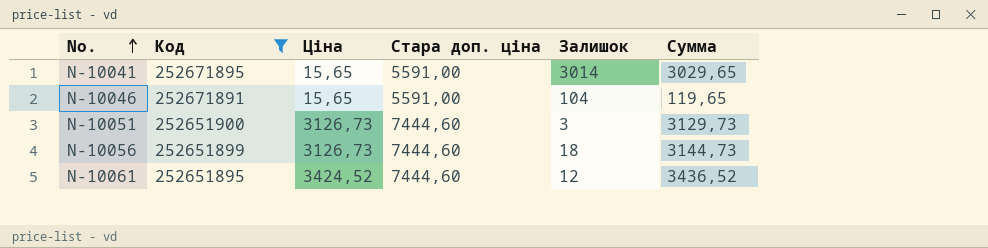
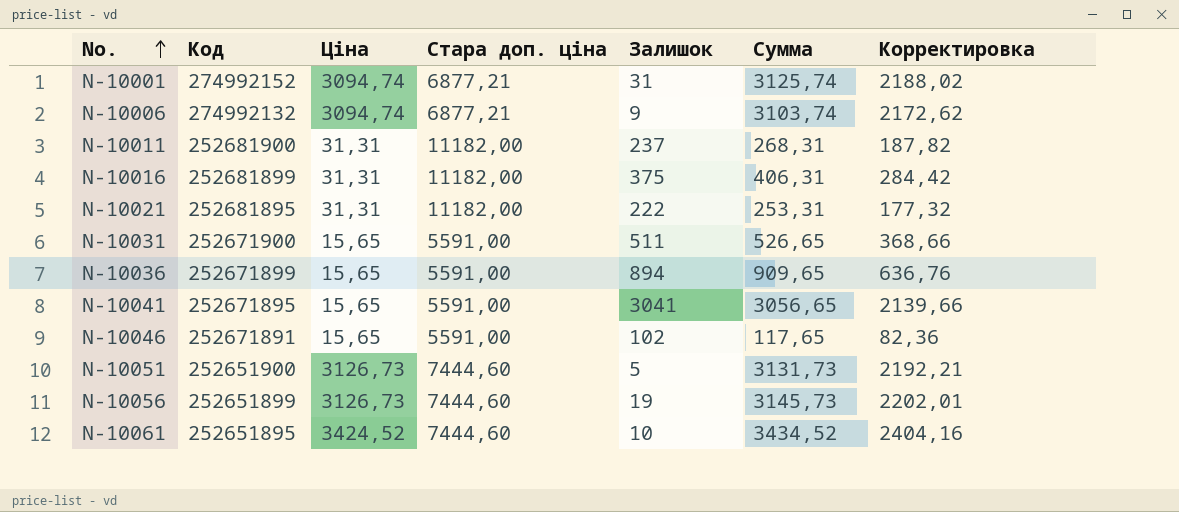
filter: Код <= 252671895 -> none
column Корректировка | formula: none -> [Сумма] * 0,7
N-10041 | Залишок: 3014 -> 3041
N-10041 | Сумма: 3029,65 -> 3056,65
N-10046 | Залишок: 104 -> 102
N-10046 | Сумма: 119,65 -> 117,65
N-10051 | Залишок: 3 -> 5
N-10051 | Сумма: 3129,73 -> 3131,73
N-10056 | Залишок: 18 -> 19
N-10056 | Сумма: 3144,73 -> 3145,73
N-10061 | Залишок: 12 -> 10
N-10061 | Сумма: 3436,52 -> 3434,52

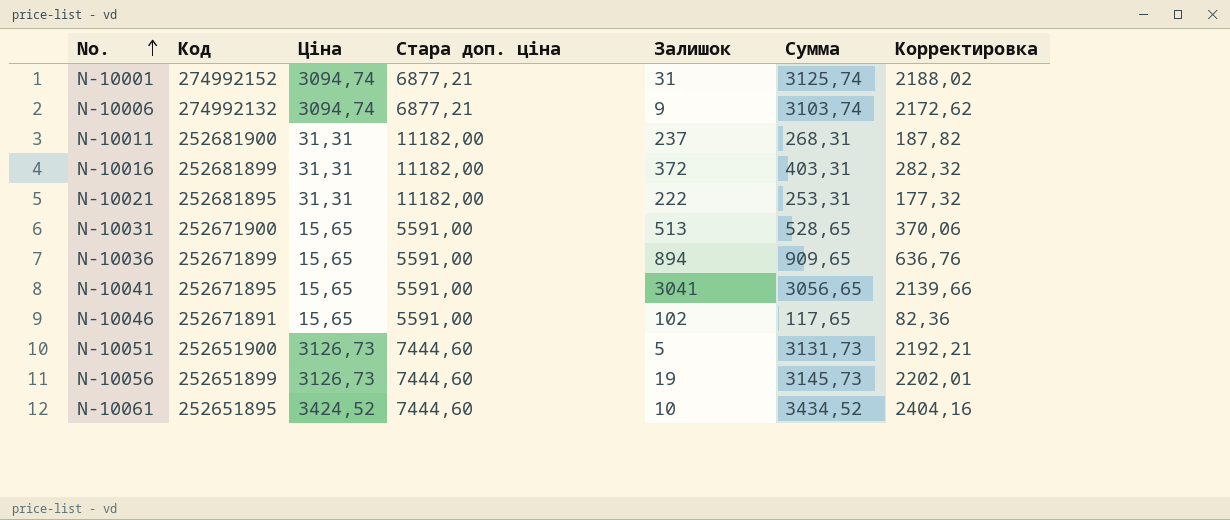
N-10016 | Залишок: 375 -> 372
N-10016 | Сумма: 406,31 -> 403,31
N-10016 | Корректировка: 284,42 -> 282,32
N-10031 | Залишок: 511 -> 513
N-10031 | Сумма: 526,65 -> 528,65
N-10031 | Корректировка: 368,66 -> 370,06

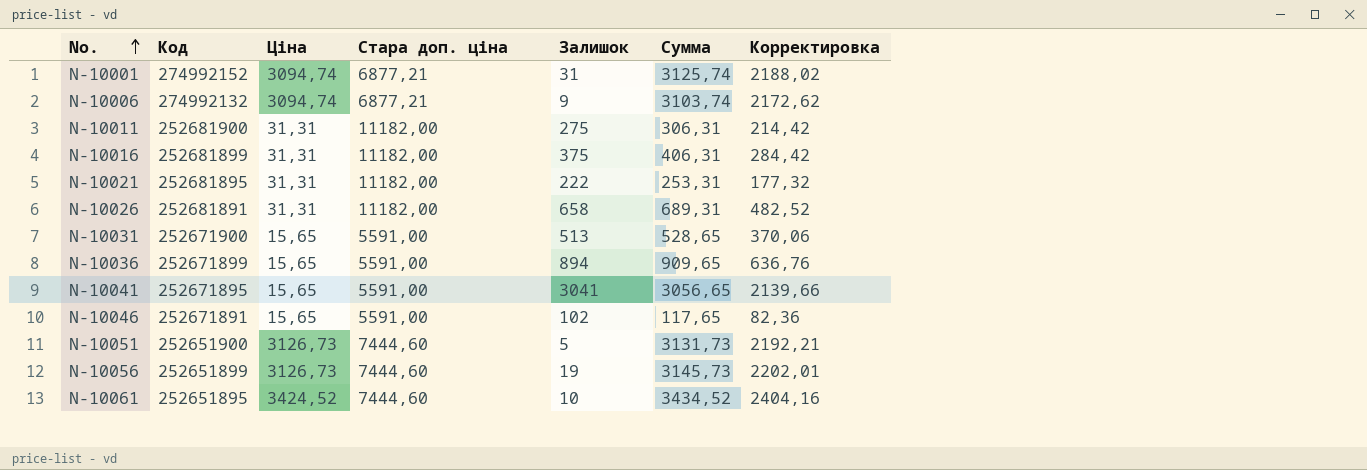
N-10011 | Залишок: 237 -> 275
N-10011 | Сумма: 268,31 -> 306,31
N-10011 | Корректировка: 187,82 -> 214,42
N-10016 | Залишок: 372 -> 375
N-10016 | Сумма: 403,31 -> 406,31
N-10016 | Корректировка: 282,32 -> 284,42
row N-10026: none -> 252681891 | 31,31 | 11182,00 | 658 | 689,31 | 482,52

